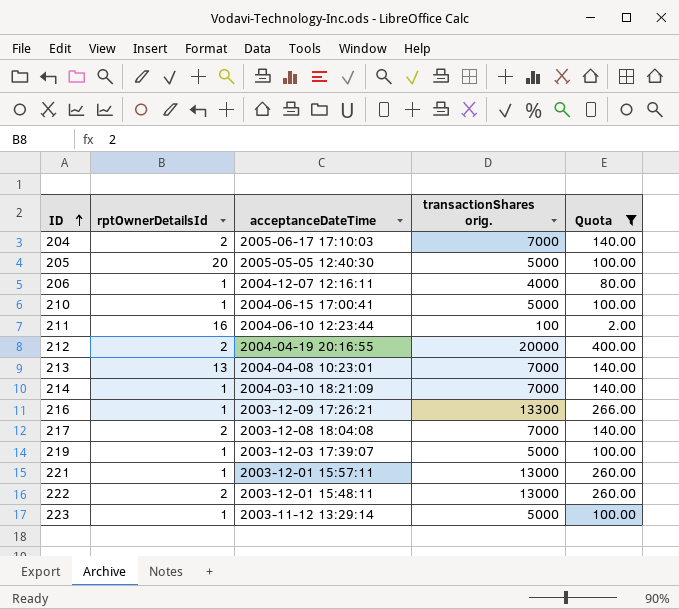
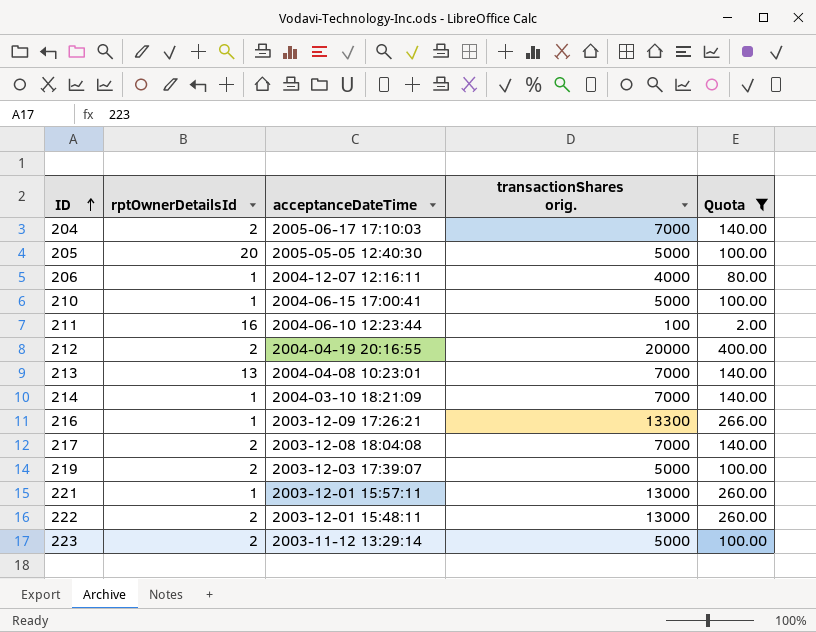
219 | rptOwnerDetailsId: 1 -> 2
223 | rptOwnerDetailsId: 1 -> 2

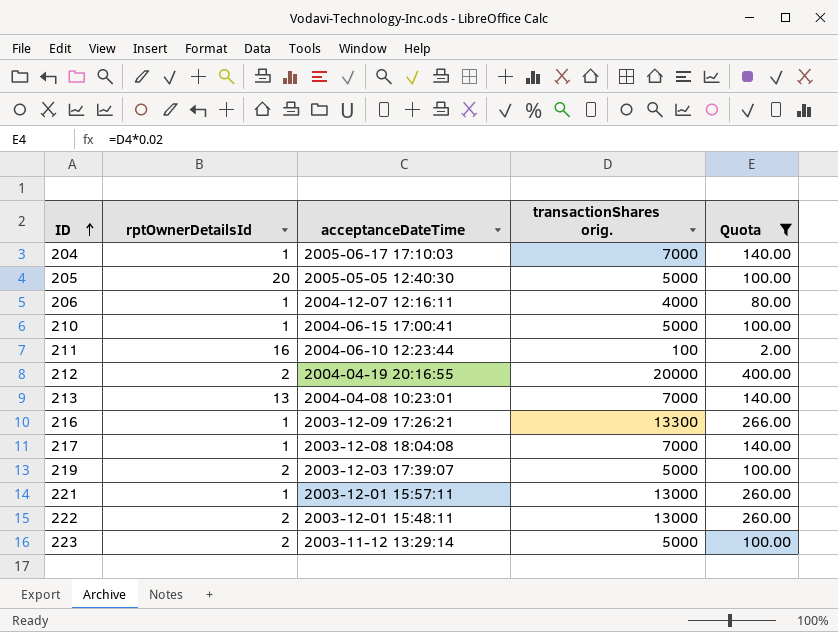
row 214: 1 | 2004-03-10 18:21:09 | 7000 | 140.00 -> none
204 | rptOwnerDetailsId: 2 -> 1
217 | rptOwnerDetailsId: 2 -> 1

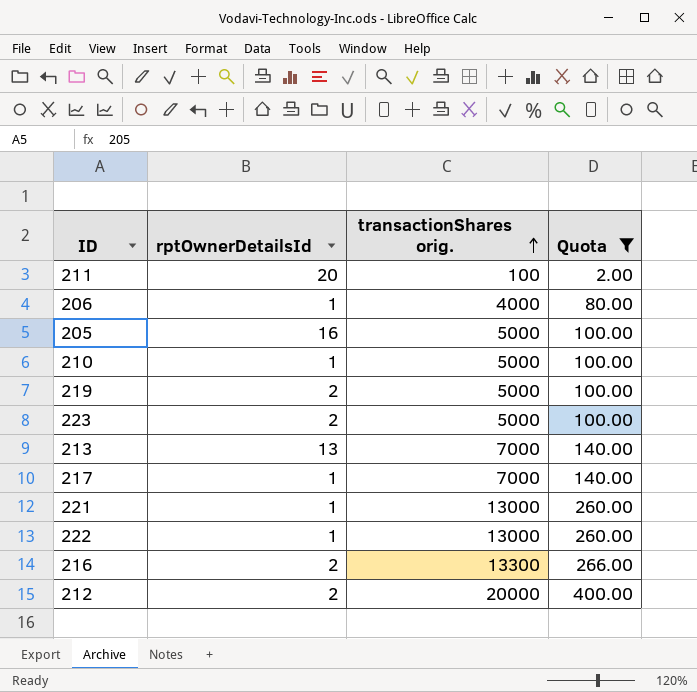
row order: ID ascending -> transactionShares orig. ascending
column acceptanceDateTime | position: 3 -> none
row 204: 1 | 2005-06-17 17:10:03 | 7000 | 140.00 -> none
211 | rptOwnerDetailsId: 16 -> 20
205 | rptOwnerDetailsId: 20 -> 16
222 | rptOwnerDetailsId: 2 -> 1
216 | rptOwnerDetailsId: 1 -> 2

